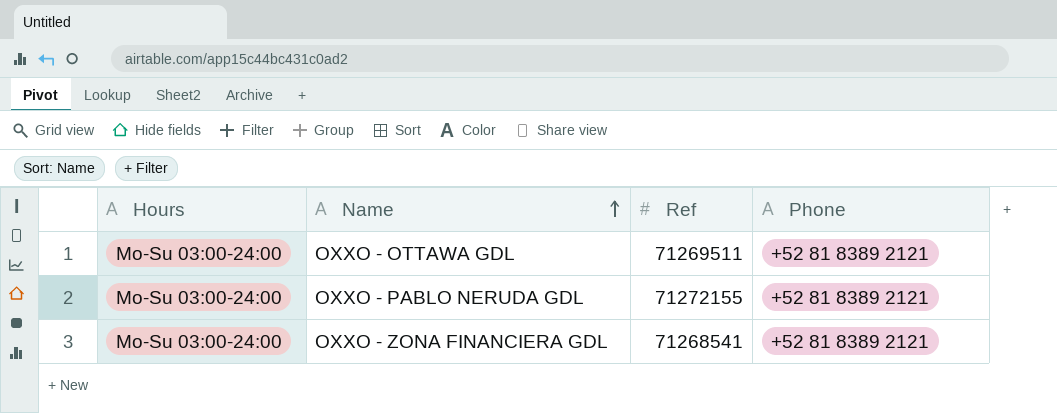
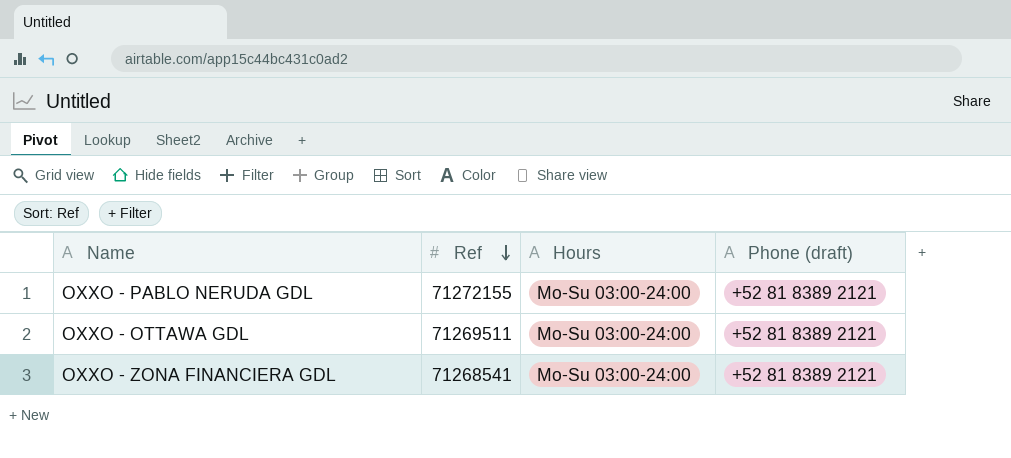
row order: Name ascending -> Ref descending
column Hours | position: 1 -> 3
column name: Phone -> Phone (draft)

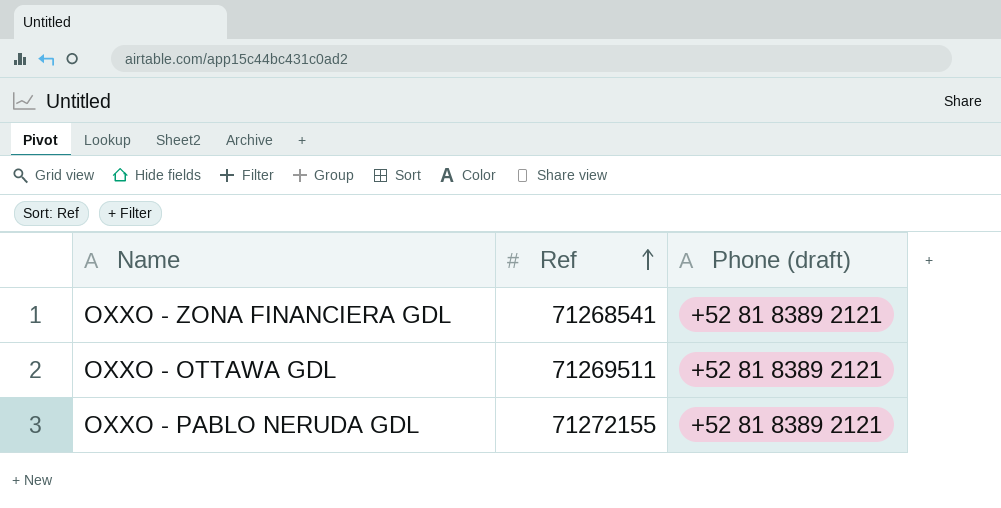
row order: Ref descending -> Ref ascending
column Hours | position: 3 -> none

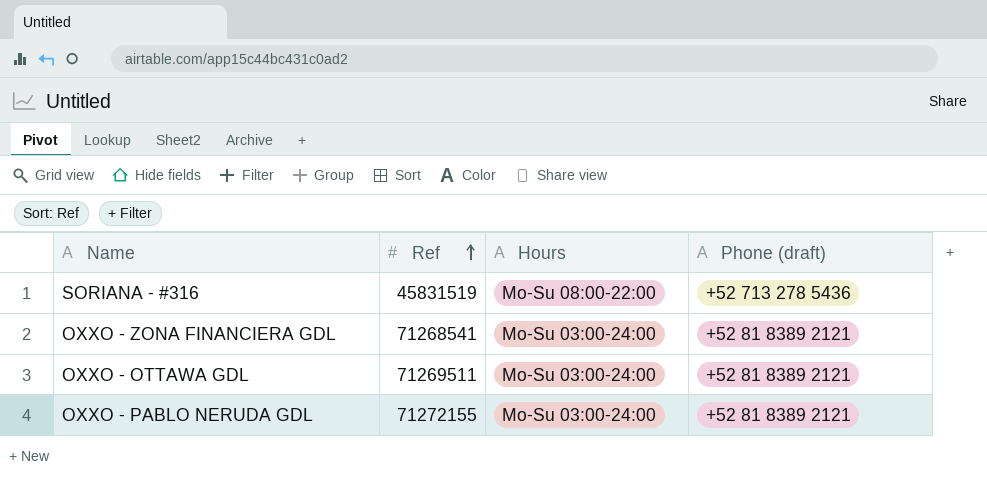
column Hours | position: none -> 3
row SORIANA - #316: none -> 45831519 | Mo-Su 08:00-22:00 | +52 713 278 5436

